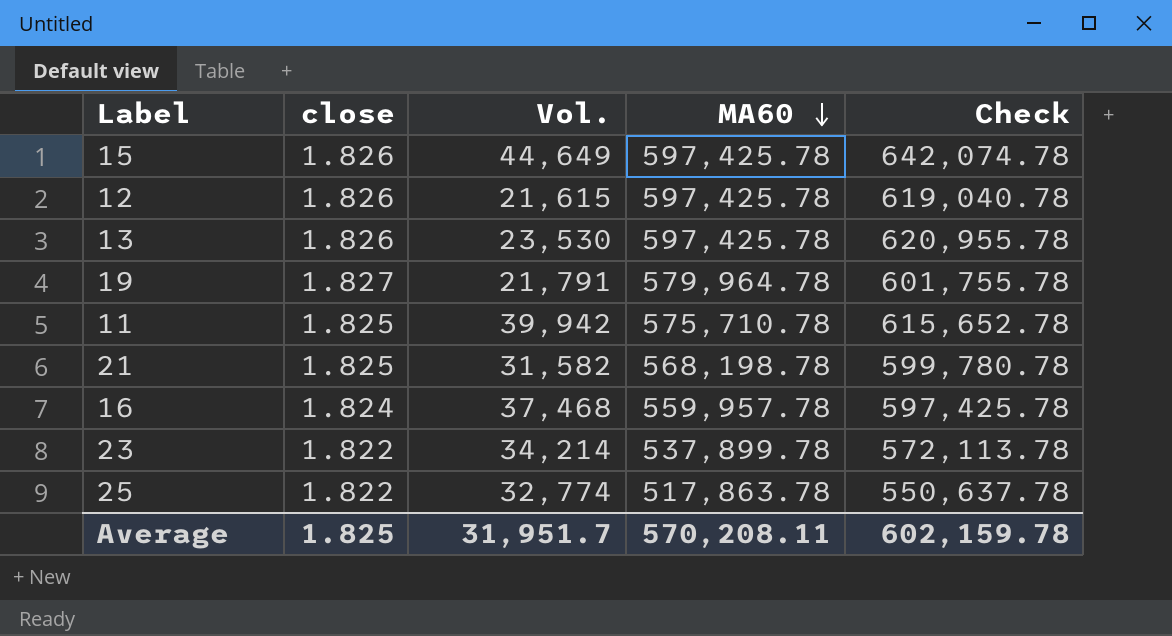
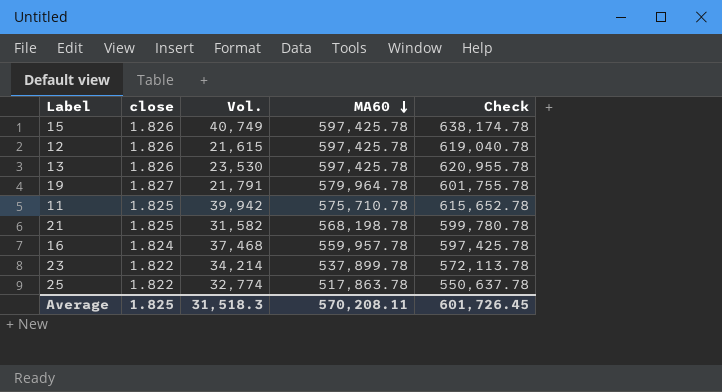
15 | Vol.: 44,649 -> 40,749
15 | Check: 642,074.78 -> 638,174.78
Average | Vol.: 31,951.7 -> 31,518.3
Average | Check: 602,159.78 -> 601,726.45

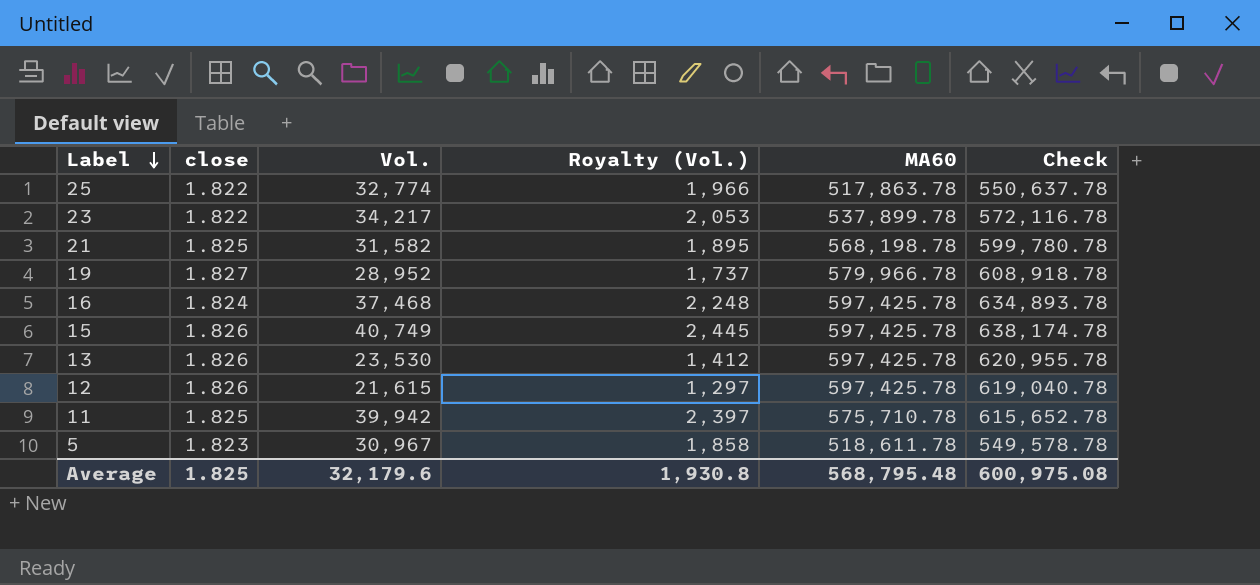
row order: MA60 descending -> Label descending
column Royalty (Vol.) | formula: none -> [Vol.] * 0.06
23 | Vol.: 34,214 -> 34,217
23 | Check: 572,113.78 -> 572,116.78
19 | Vol.: 21,791 -> 28,952
19 | MA60: 579,964.78 -> 579,966.78
19 | Check: 601,755.78 -> 608,918.78
16 | MA60: 559,957.78 -> 597,425.78
16 | Check: 597,425.78 -> 634,893.78
row 5: none -> 1.823 | 30,967 | 1,858 | 518,611.78 | 549,578.78
Average | Vol.: 31,518.3 -> 32,179.6
Average | MA60: 570,208.11 -> 568,795.48
Average | Check: 601,726.45 -> 600,975.08

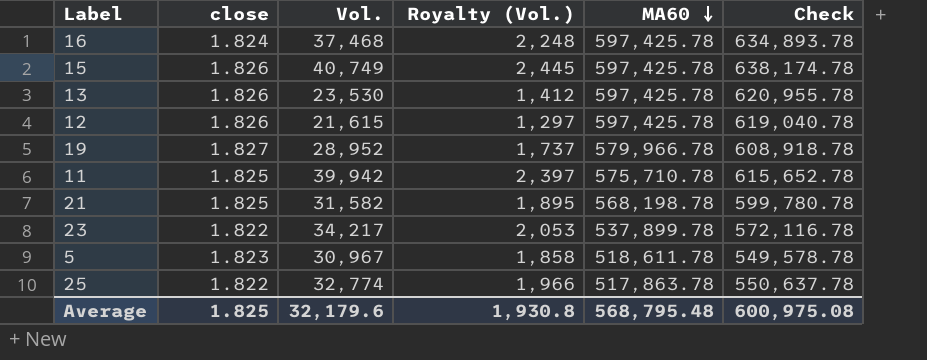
row order: Label descending -> MA60 descending

